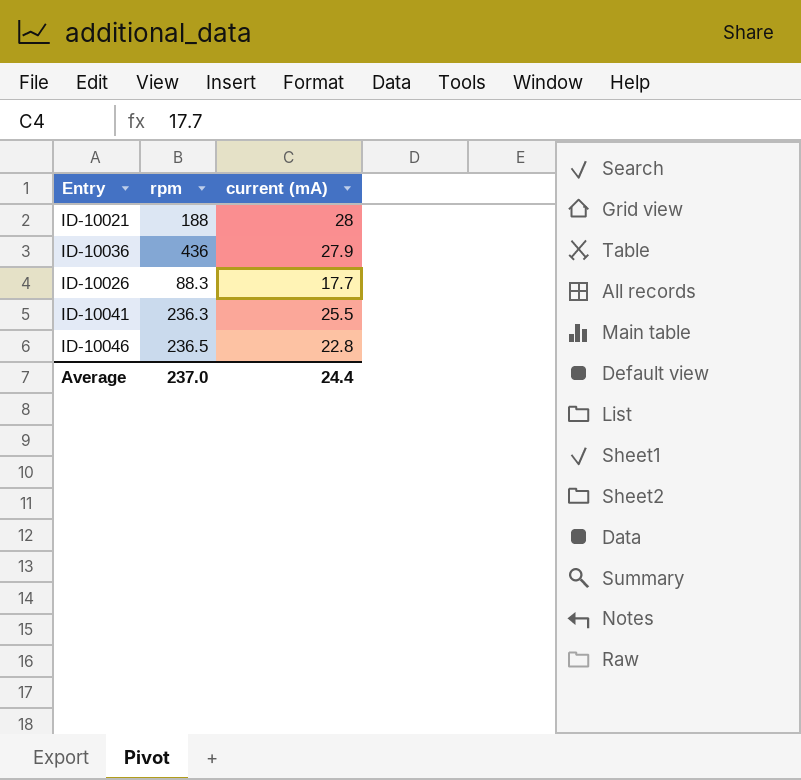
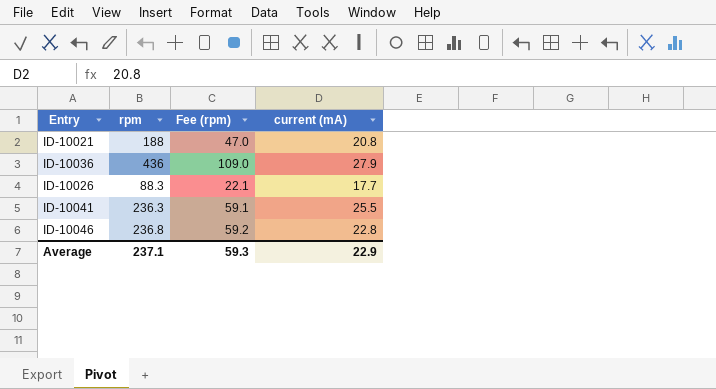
column Fee (rpm) | formula: none -> [rpm] * 0.25
ID-10021 | current (mA): 28 -> 20.8
ID-10046 | rpm: 236.5 -> 236.8
Average | rpm: 237.0 -> 237.1
Average | current (mA): 24.4 -> 22.9

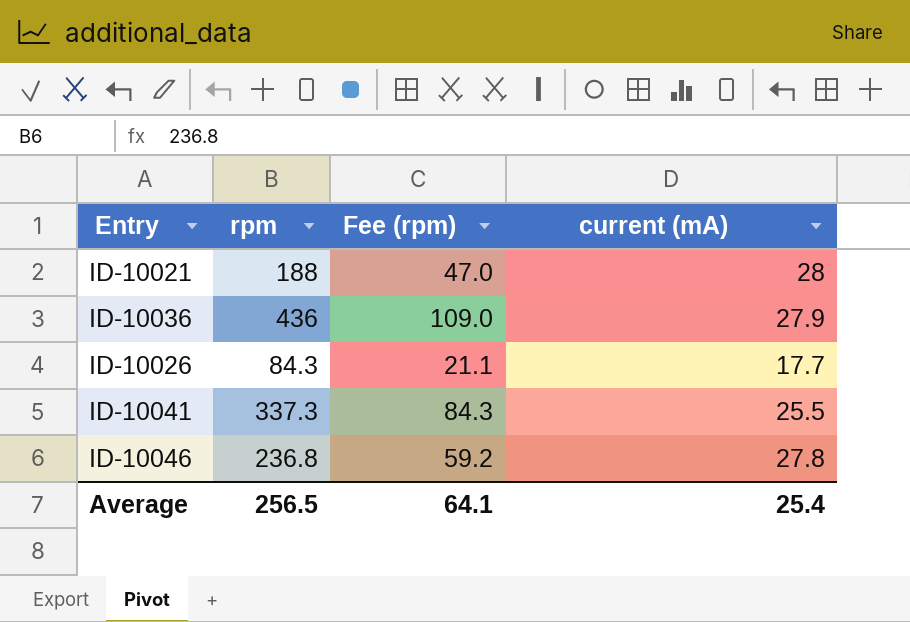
ID-10021 | current (mA): 20.8 -> 28
ID-10026 | rpm: 88.3 -> 84.3
ID-10026 | Fee (rpm): 22.1 -> 21.1
ID-10041 | rpm: 236.3 -> 337.3
ID-10041 | Fee (rpm): 59.1 -> 84.3
ID-10046 | current (mA): 22.8 -> 27.8
Average | rpm: 237.1 -> 256.5
Average | Fee (rpm): 59.3 -> 64.1
Average | current (mA): 22.9 -> 25.4

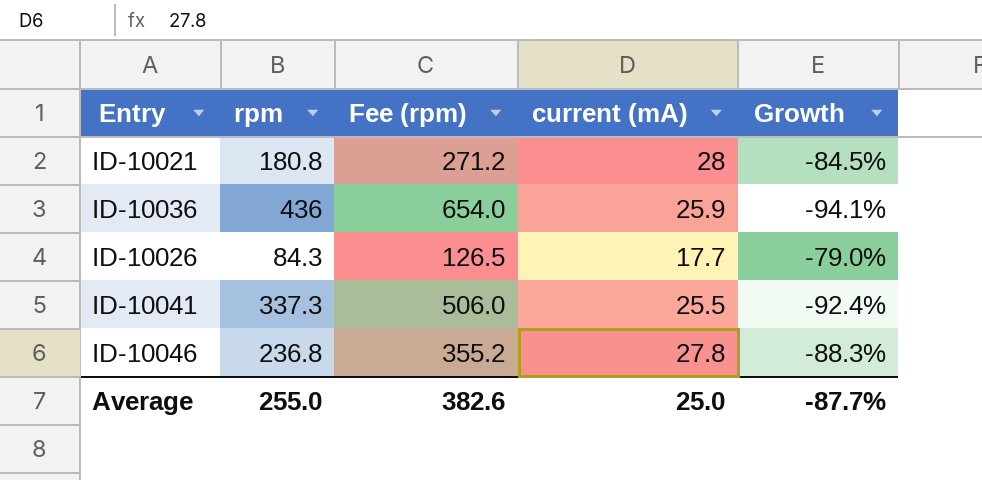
column Fee (rpm) | formula: [rpm] * 0.25 -> [rpm] * 1.5
column Growth | formula: none -> ([current (mA)] - [rpm]) / [rpm]
ID-10021 | rpm: 188 -> 180.8
ID-10036 | current (mA): 27.9 -> 25.9
Average | rpm: 256.5 -> 255.0
Average | Fee (rpm): 64.1 -> 382.6
Average | current (mA): 25.4 -> 25.0

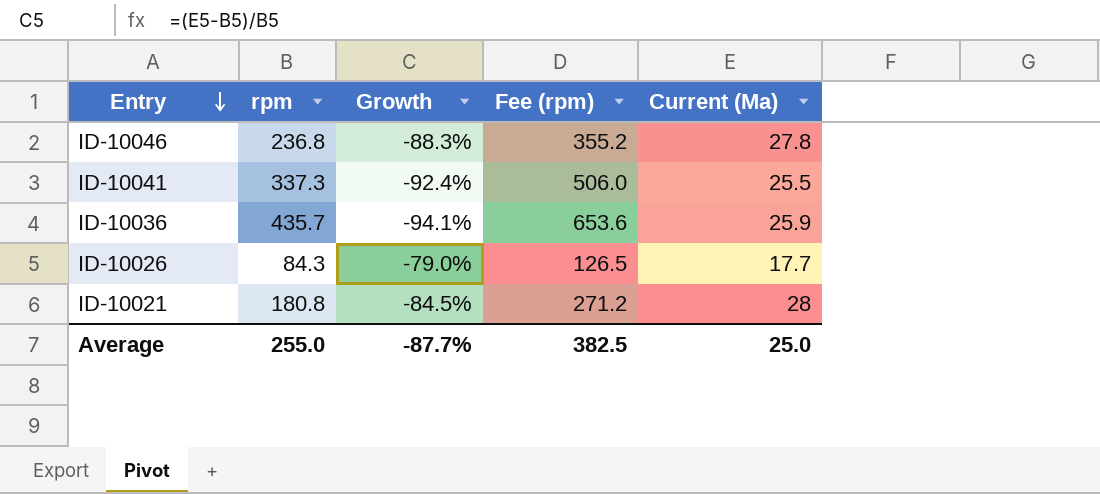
row order: none -> Entry descending
column Growth | position: 5 -> 3
column name: current (mA) -> Current (Ma)
ID-10036 | rpm: 436 -> 435.7
ID-10036 | Fee (rpm): 654.0 -> 653.6
Average | Fee (rpm): 382.6 -> 382.5

